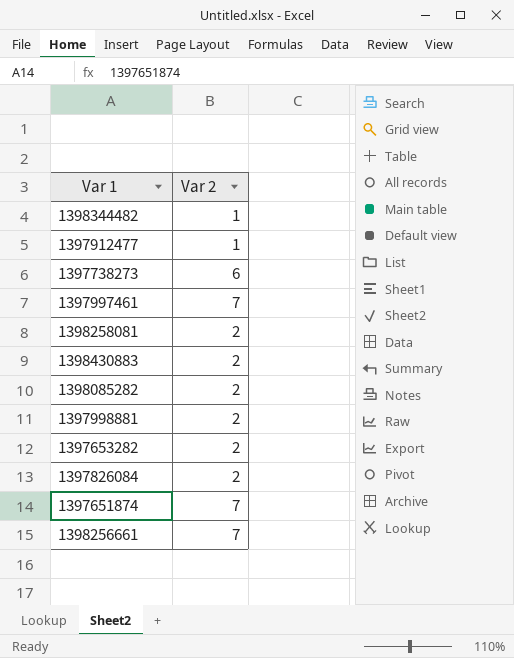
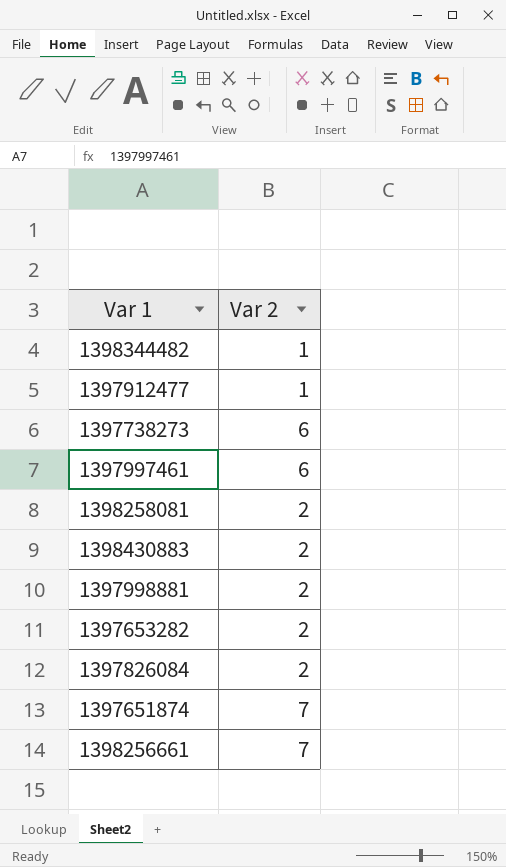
row 1398085282: 2 -> none
1397997461 | Var 2: 7 -> 6

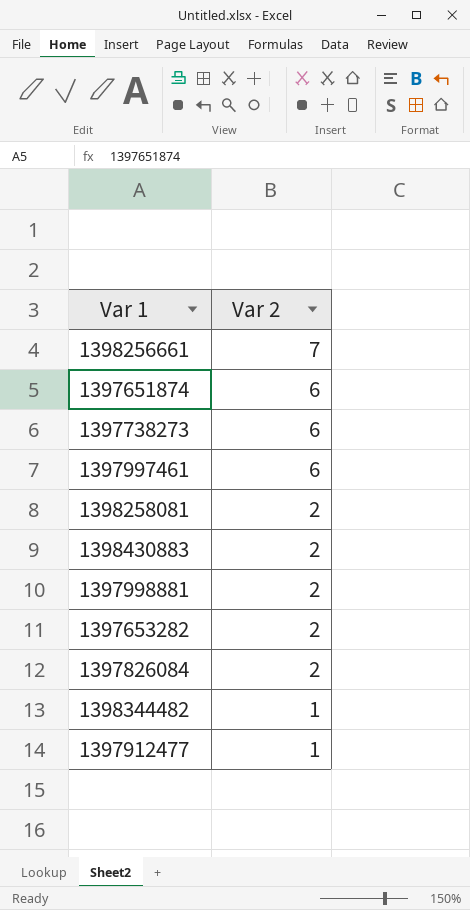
row order: none -> Var 2 descending
1397651874 | Var 2: 7 -> 6

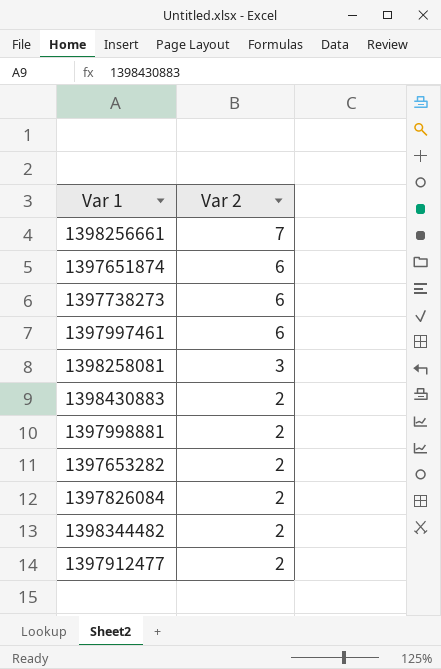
1398258081 | Var 2: 2 -> 3
1398344482 | Var 2: 1 -> 2
1397912477 | Var 2: 1 -> 2

